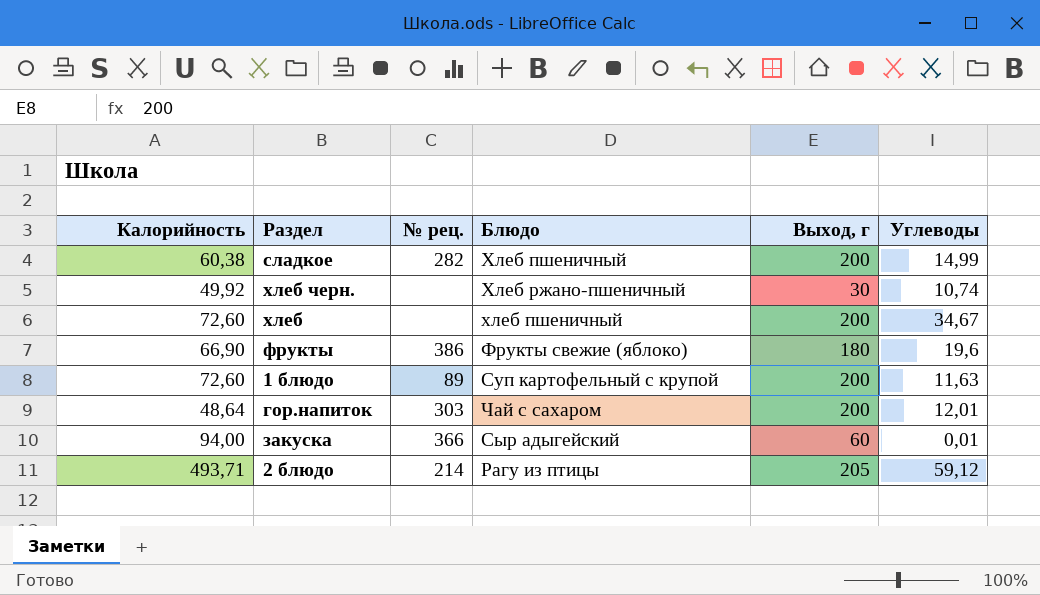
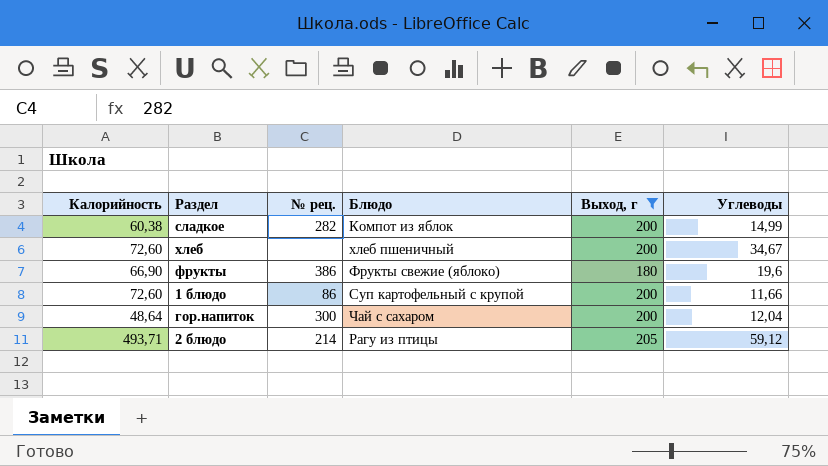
filter: none -> Выход, г >= 180
сладкое | Блюдо: Хлеб пшеничный -> Компот из яблок
1 блюдо | № рец.: 89 -> 86
1 блюдо | Углеводы: 11,63 -> 11,66
гор.напиток | № рец.: 303 -> 300
гор.напиток | Углеводы: 12,01 -> 12,04

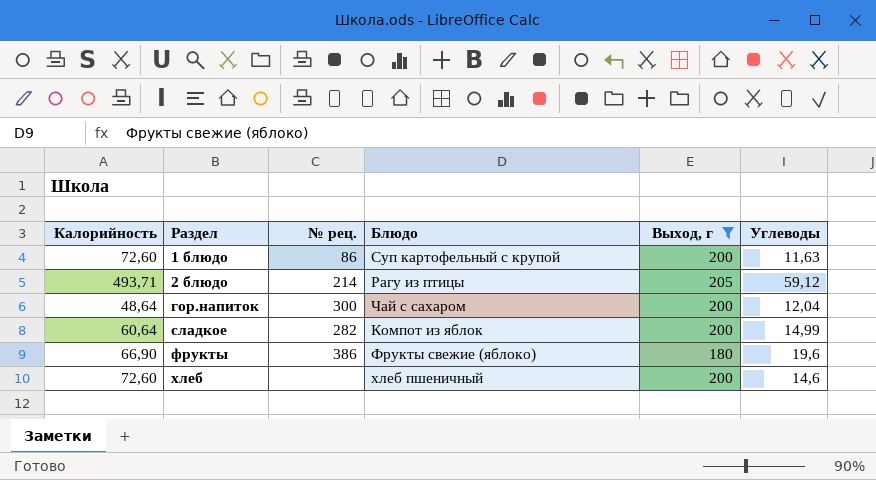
row order: none -> Раздел ascending
1 блюдо | Углеводы: 11,66 -> 11,63
сладкое | Калорийность: 60,38 -> 60,64
хлеб | Углеводы: 34,67 -> 14,6

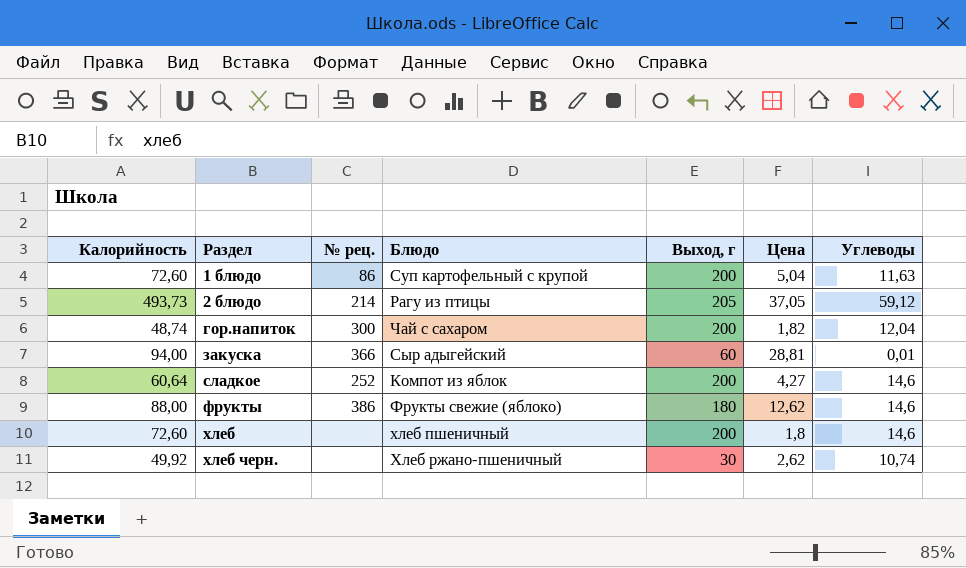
filter: Выход, г >= 180 -> none
column Цена | position: none -> 6
2 блюдо | Калорийность: 493,71 -> 493,73
гор.напиток | Калорийность: 48,64 -> 48,74
сладкое | № рец.: 282 -> 252
сладкое | Углеводы: 14,99 -> 14,6
фрукты | Калорийность: 66,90 -> 88,00
фрукты | Углеводы: 19,6 -> 14,6

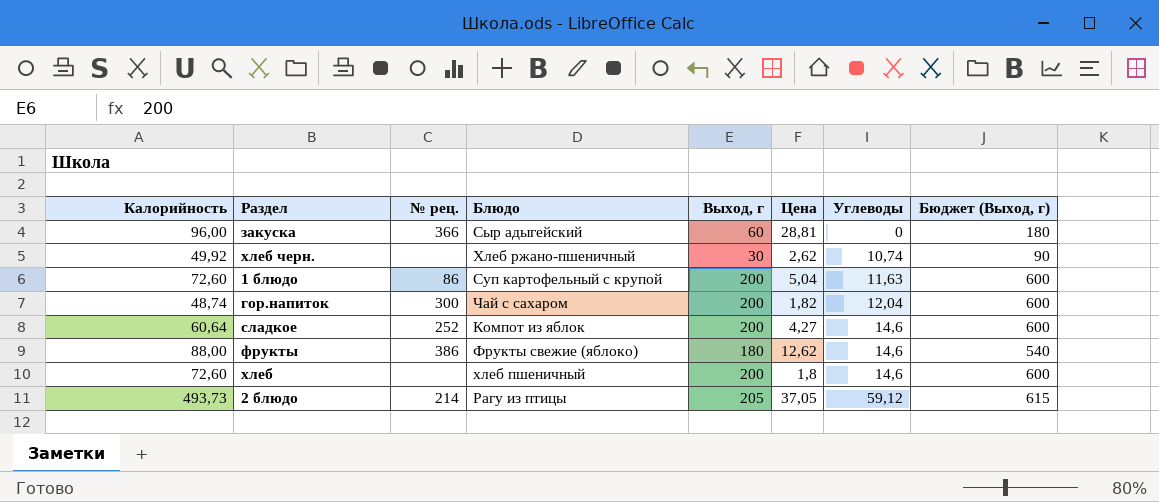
row order: Раздел ascending -> Углеводы ascending
column Бюджет (Выход, г) | formula: none -> [Выход, г] * 3
закуска | Калорийность: 94,00 -> 96,00
закуска | Углеводы: 0,01 -> 0

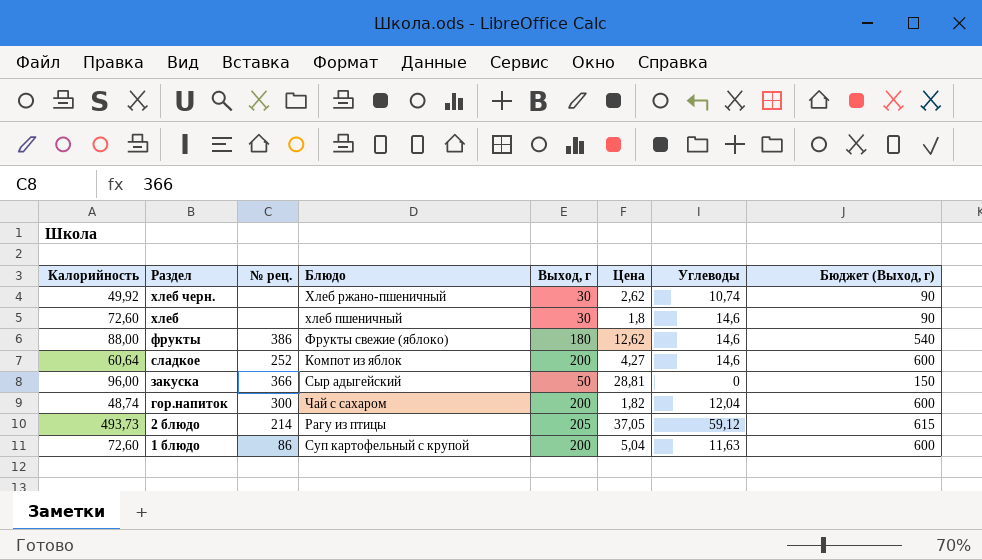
row order: Углеводы ascending -> Раздел descending
хлеб | Выход, г: 200 -> 30
хлеб | Бюджет (Выход, г): 600 -> 90
закуска | Выход, г: 60 -> 50
закуска | Бюджет (Выход, г): 180 -> 150

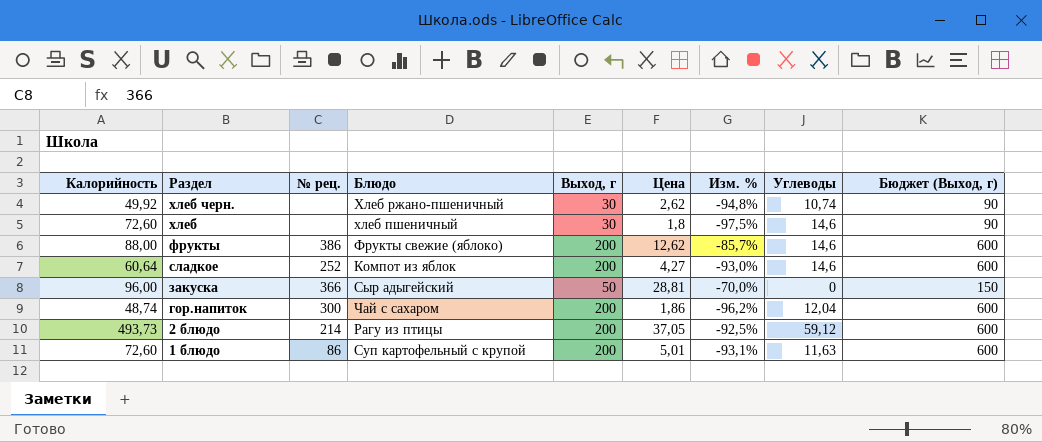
column Изм. % | formula: none -> ([Цена] - [Калорийность]) / [Калорийность]
фрукты | Выход, г: 180 -> 200
фрукты | Бюджет (Выход, г): 540 -> 600
гор.напиток | Цена: 1,82 -> 1,86
2 блюдо | Выход, г: 205 -> 200
2 блюдо | Бюджет (Выход, г): 615 -> 600
1 блюдо | Цена: 5,04 -> 5,01

